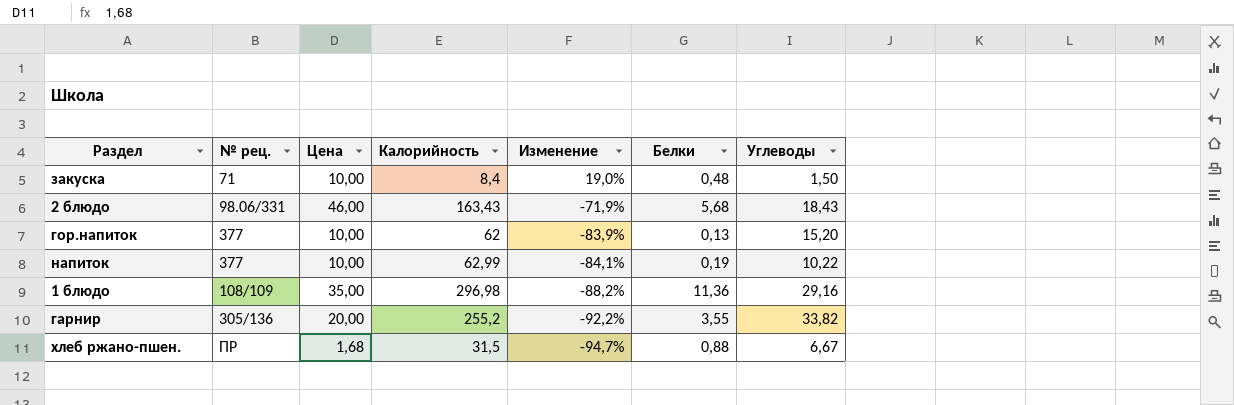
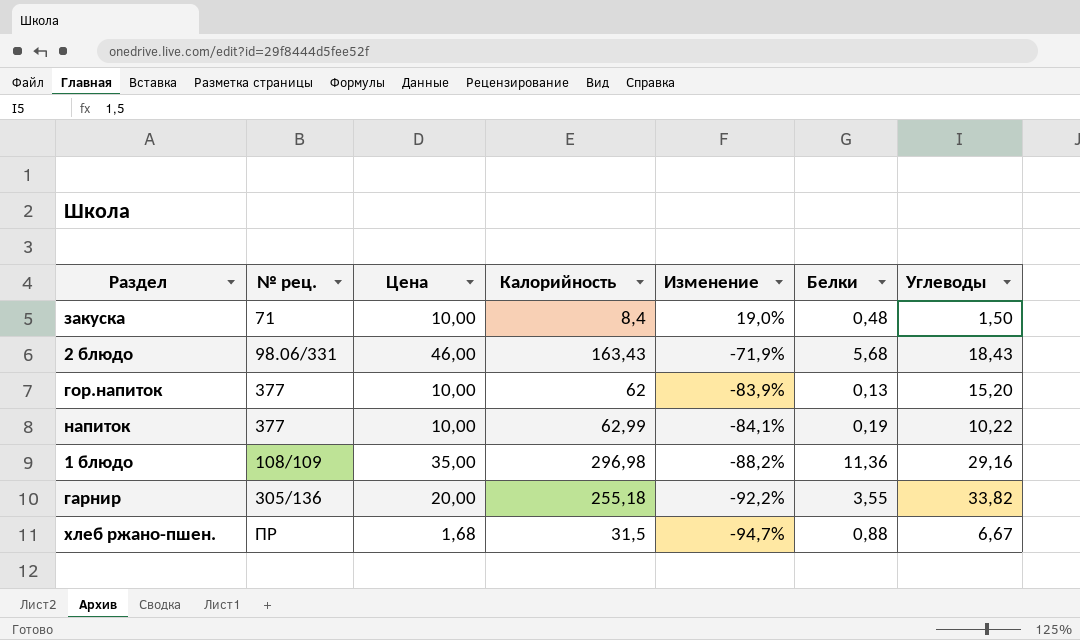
гарнир | Калорийность: 255,2 -> 255,18

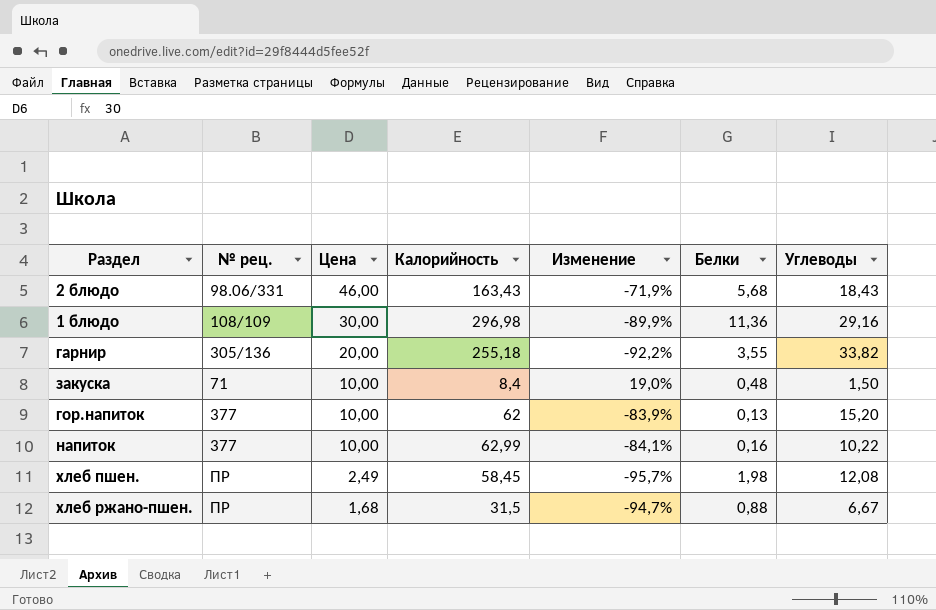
row order: Изменение descending -> Цена descending
1 блюдо | Цена: 35,00 -> 30,00
1 блюдо | Изменение: -88,2% -> -89,9%
напиток | Белки: 0,19 -> 0,16
row хлеб пшен.: none -> ПР | 2,49 | 58,45 | -95,7% | 1,98 | 12,08

